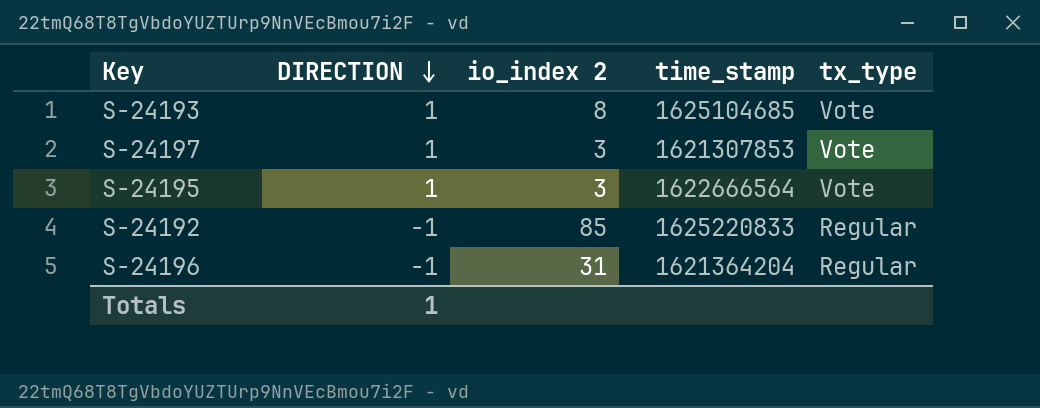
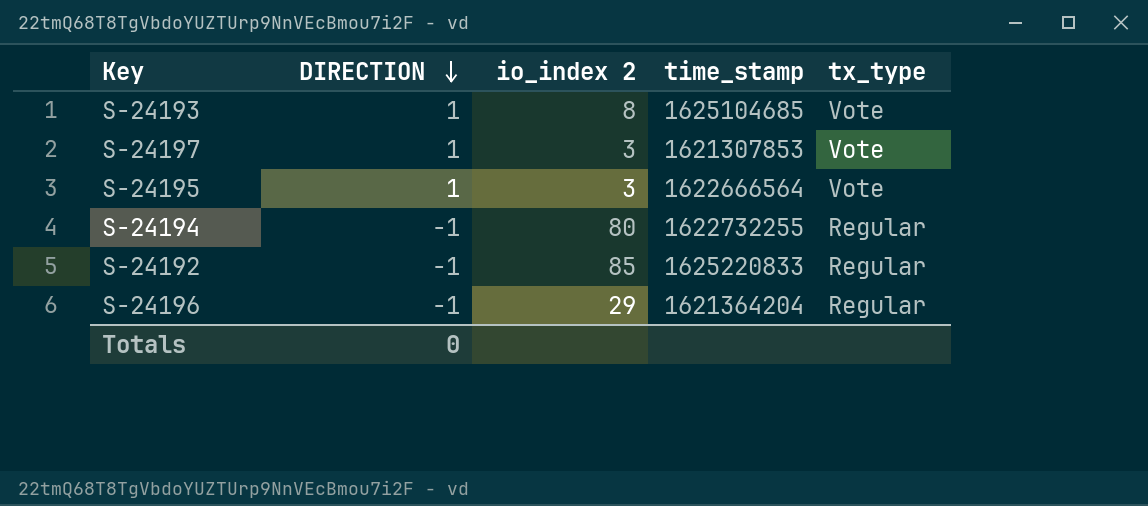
row S-24194: none -> -1 | 80 | 1622732255 | Regular
S-24196 | io_index 2: 31 -> 29
Totals | DIRECTION: 1 -> 0

